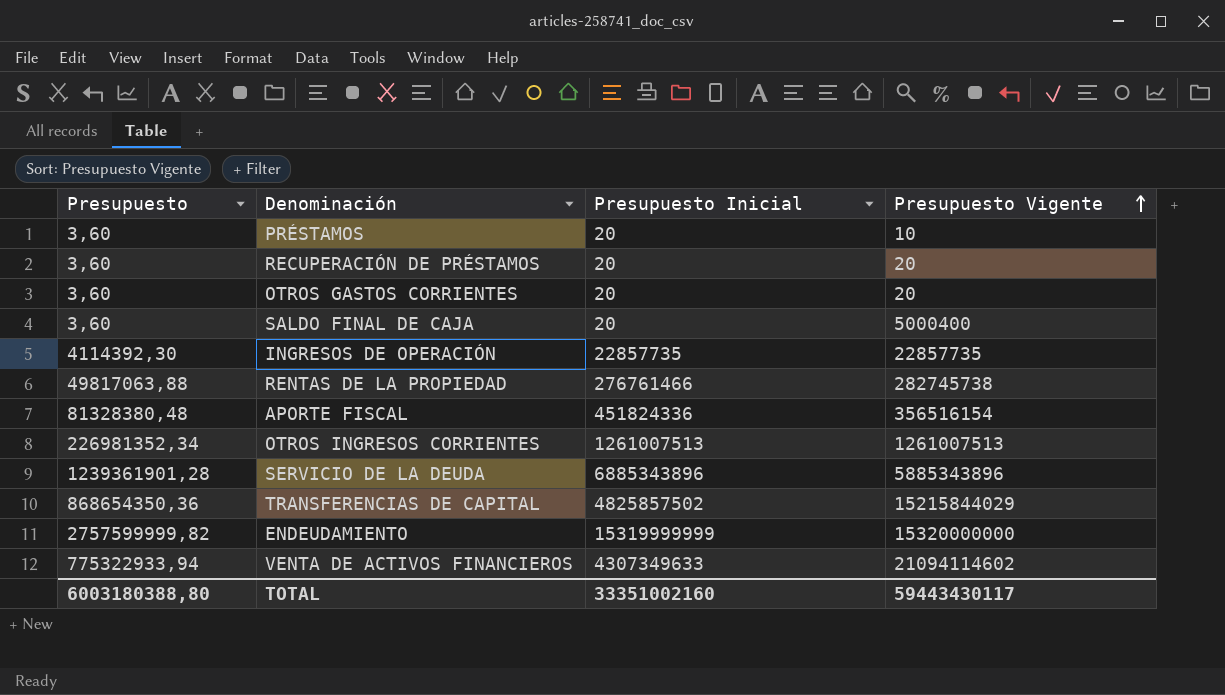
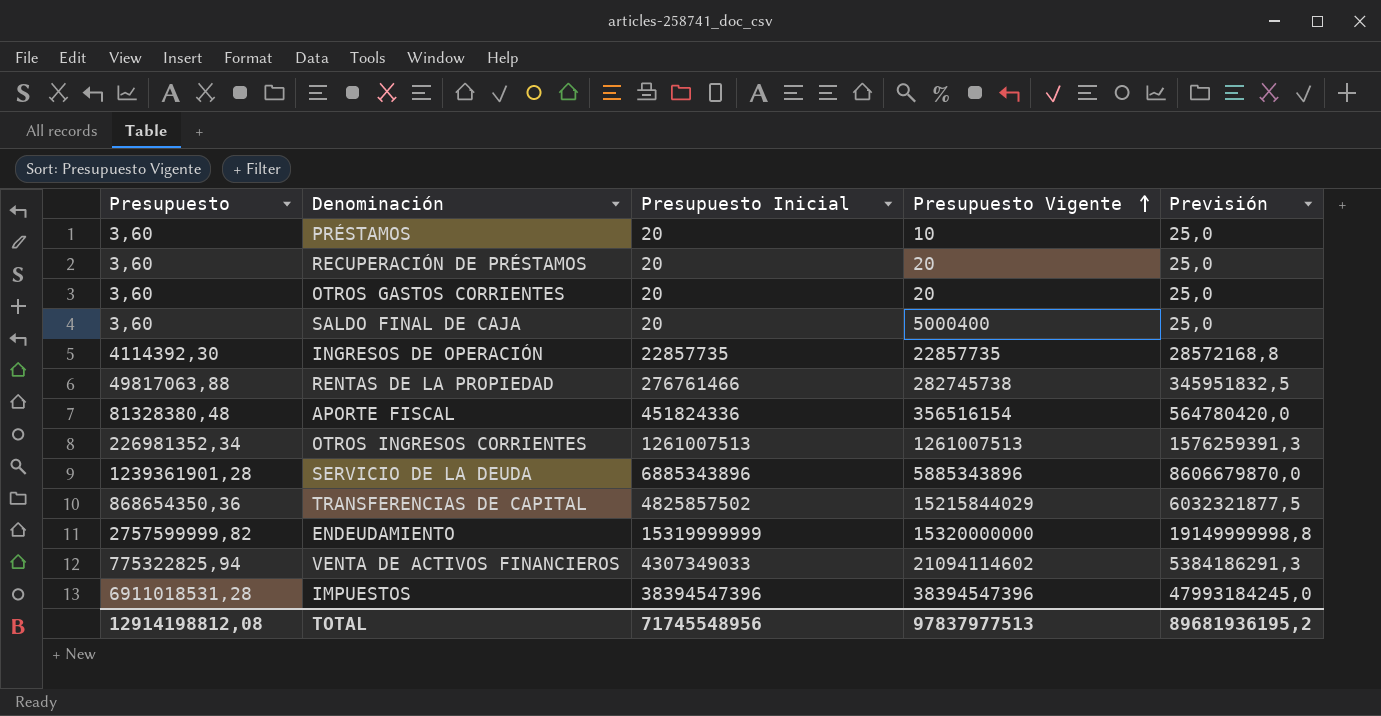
column Previsión | formula: none -> [Presupuesto Inicial] * 1,25
VENTA DE ACTIVOS FINANCIEROS | Presupuesto: 775322933,94 -> 775322825,94
VENTA DE ACTIVOS FINANCIEROS | Presupuesto Inicial: 4307349633 -> 4307349033
row IMPUESTOS: none -> 6911018531,28 | 38394547396 | 38394547396 | 47993184245,0
TOTAL | Presupuesto: 6003180388,80 -> 12914198812,08
TOTAL | Presupuesto Inicial: 33351002160 -> 71745548956
TOTAL | Presupuesto Vigente: 59443430117 -> 97837977513

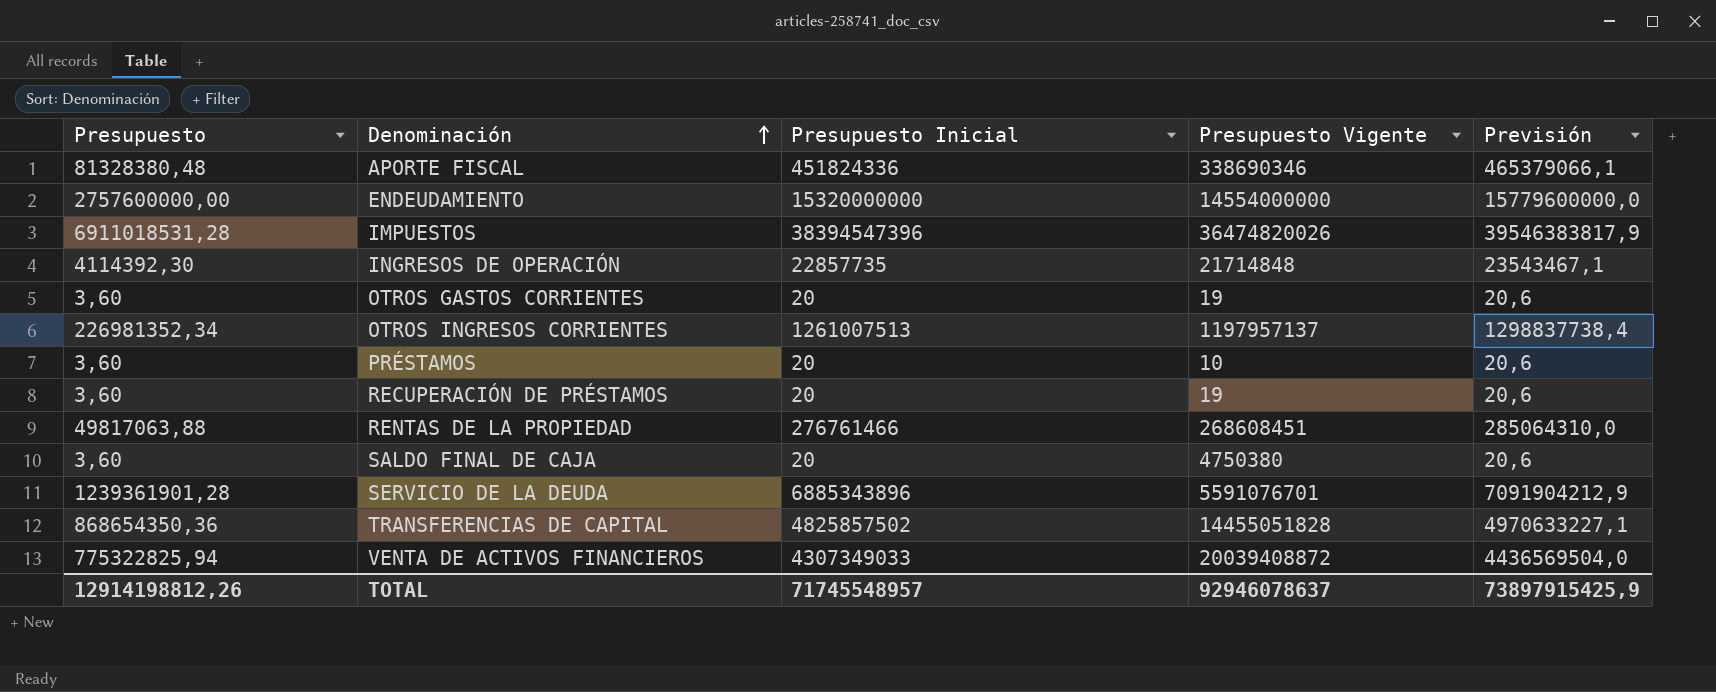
row order: Presupuesto Vigente ascending -> Denominación ascending
column Previsión | formula: [Presupuesto Inicial] * 1,25 -> [Presupuesto Inicial] * 1,03
APORTE FISCAL | Presupuesto Vigente: 356516154 -> 338690346
ENDEUDAMIENTO | Presupuesto: 2757599999,82 -> 2757600000,00
ENDEUDAMIENTO | Presupuesto Inicial: 15319999999 -> 15320000000
ENDEUDAMIENTO | Presupuesto Vigente: 15320000000 -> 14554000000
IMPUESTOS | Presupuesto Vigente: 38394547396 -> 36474820026
INGRESOS DE OPERACIÓN | Presupuesto Vigente: 22857735 -> 21714848
OTROS GASTOS CORRIENTES | Presupuesto Vigente: 20 -> 19
OTROS INGRESOS CORRIENTES | Presupuesto Vigente: 1261007513 -> 1197957137
RECUPERACIÓN DE PRÉSTAMOS | Presupuesto Vigente: 20 -> 19
RENTAS DE LA PROPIEDAD | Presupuesto Vigente: 282745738 -> 268608451
SALDO FINAL DE CAJA | Presupuesto Vigente: 5000400 -> 4750380
SERVICIO DE LA DEUDA | Presupuesto Vigente: 5885343896 -> 5591076701
TRANSFERENCIAS DE CAPITAL | Presupuesto Vigente: 15215844029 -> 14455051828
VENTA DE ACTIVOS FINANCIEROS | Presupuesto Vigente: 21094114602 -> 20039408872
TOTAL | Presupuesto: 12914198812,08 -> 12914198812,26
TOTAL | Presupuesto Inicial: 71745548956 -> 71745548957
TOTAL | Presupuesto Vigente: 97837977513 -> 92946078637
TOTAL | Previsión: 89681936195,2 -> 73897915425,9

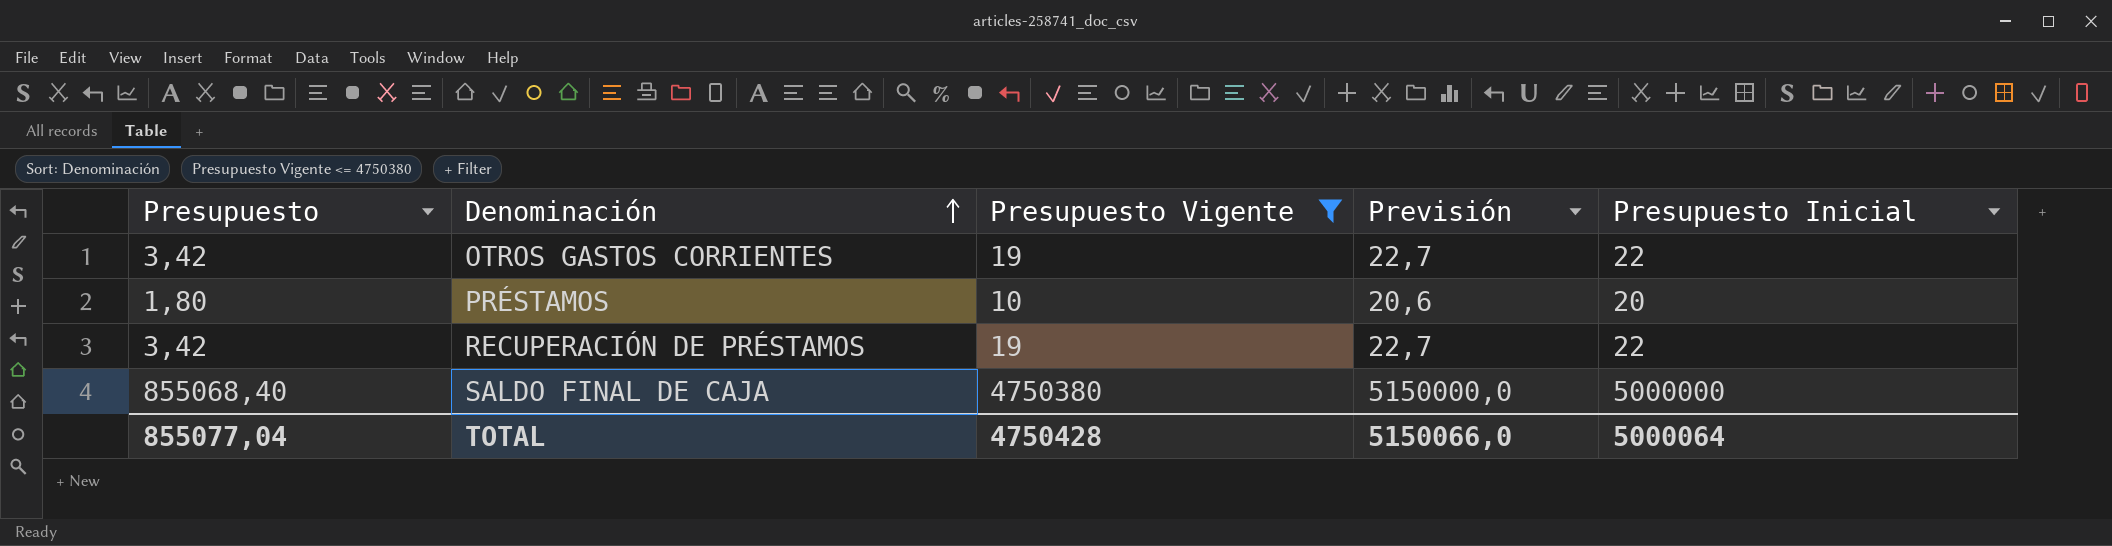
filter: none -> Presupuesto Vigente <= 4750380
column Presupuesto | formula: [Presupuesto Inicial] * 0,18 -> [Presupuesto Vigente] * 0,18
column Presupuesto Inicial | position: 3 -> 5
OTROS GASTOS CORRIENTES | Previsión: 20,6 -> 22,7
OTROS GASTOS CORRIENTES | Presupuesto Inicial: 20 -> 22
RECUPERACIÓN DE PRÉSTAMOS | Previsión: 20,6 -> 22,7
RECUPERACIÓN DE PRÉSTAMOS | Presupuesto Inicial: 20 -> 22
SALDO FINAL DE CAJA | Previsión: 20,6 -> 5150000,0
SALDO FINAL DE CAJA | Presupuesto Inicial: 20 -> 5000000
TOTAL | Presupuesto: 12914198812,26 -> 855077,04
TOTAL | Presupuesto Vigente: 92946078637 -> 4750428
TOTAL | Previsión: 73897915425,9 -> 5150066,0
TOTAL | Presupuesto Inicial: 71745548957 -> 5000064

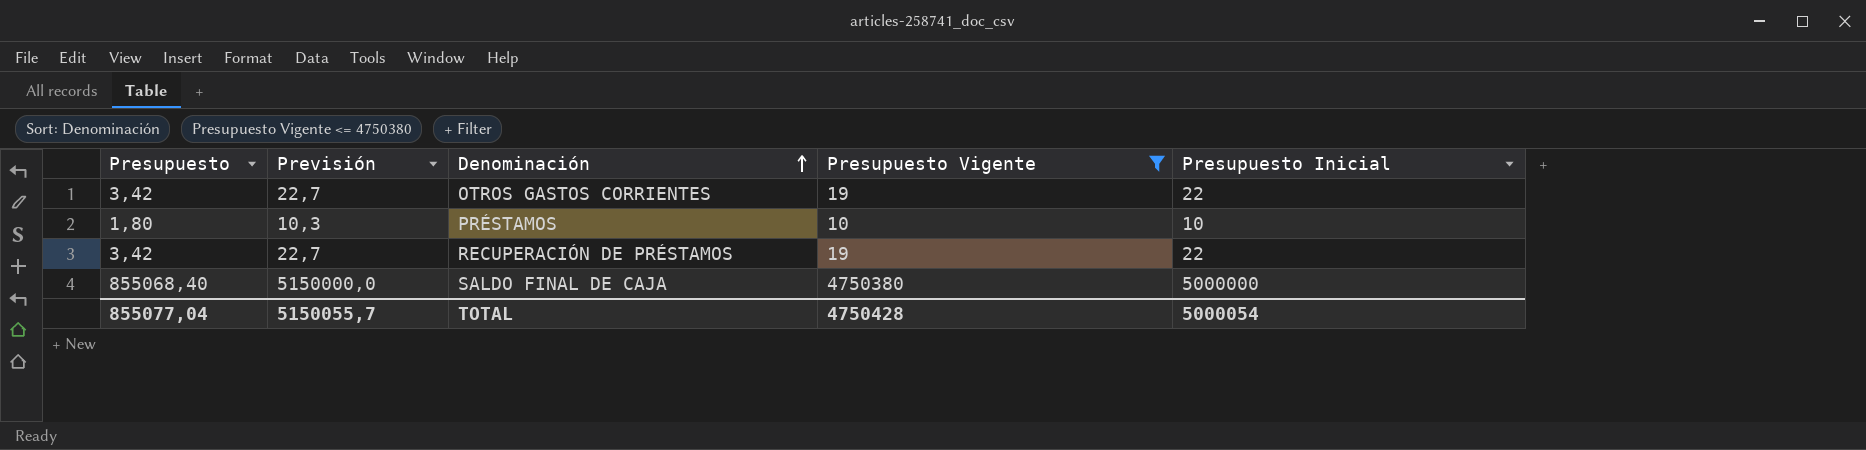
column Previsión | position: 4 -> 2
PRÉSTAMOS | Previsión: 20,6 -> 10,3
PRÉSTAMOS | Presupuesto Inicial: 20 -> 10
TOTAL | Previsión: 5150066,0 -> 5150055,7
TOTAL | Presupuesto Inicial: 5000064 -> 5000054

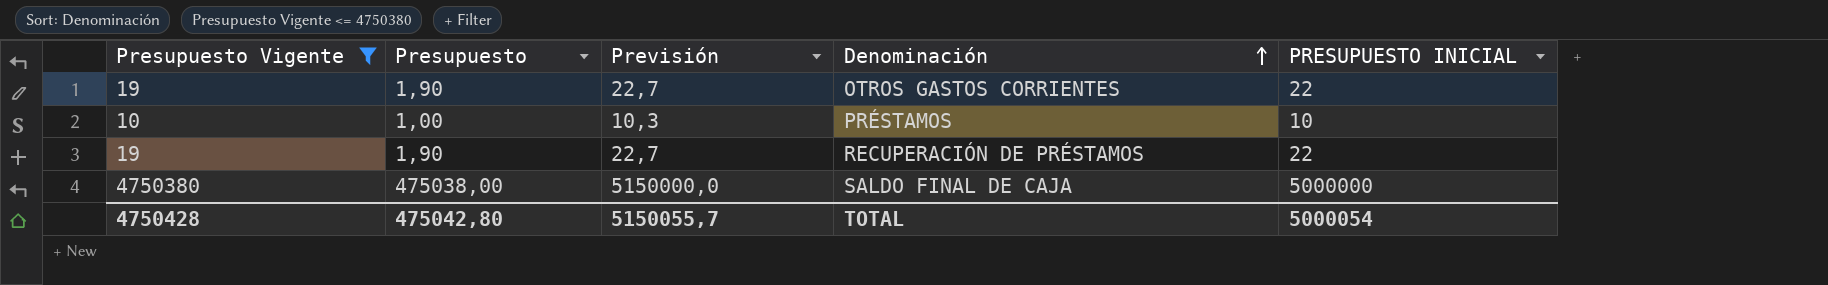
column Presupuesto Vigente | position: 4 -> 1
column Presupuesto | formula: [Presupuesto Vigente] * 0,18 -> [Presupuesto Vigente] * 0,1
column name: Presupuesto Inicial -> PRESUPUESTO INICIAL
TOTAL | Presupuesto: 855077,04 -> 475042,80

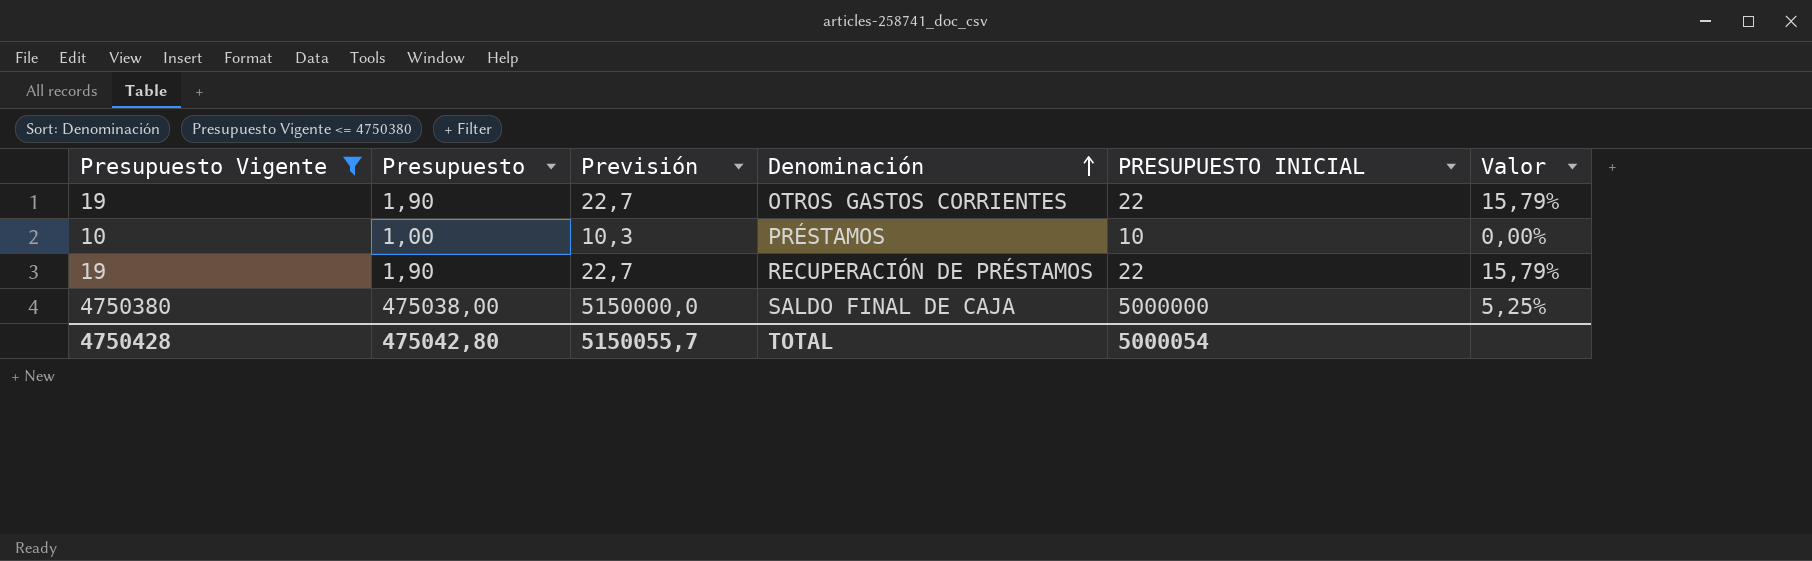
column Valor | formula: none -> ([PRESUPUESTO INICIAL] - [Presupuesto Vigente]) / [Presupuesto Vigente]

